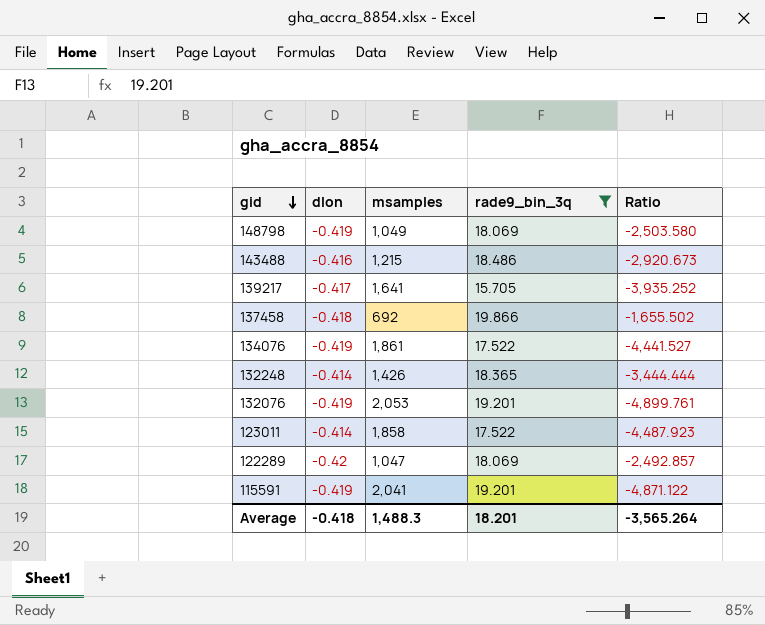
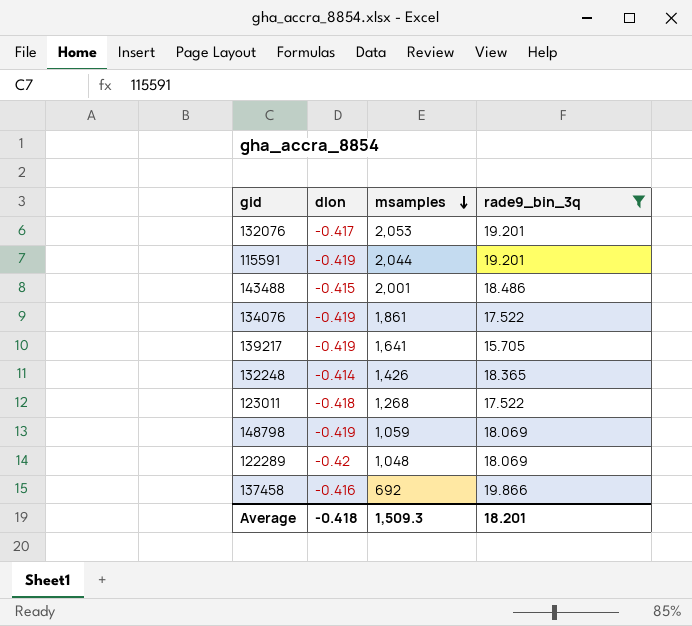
row order: gid descending -> msamples descending
column Ratio | formula: [msamples] / [dlon] -> none
132076 | dlon: -0.419 -> -0.417
115591 | msamples: 2,041 -> 2,044
143488 | dlon: -0.416 -> -0.415
143488 | msamples: 1,215 -> 2,001
139217 | dlon: -0.417 -> -0.419
123011 | dlon: -0.414 -> -0.418
123011 | msamples: 1,858 -> 1,268
148798 | msamples: 1,049 -> 1,059
122289 | msamples: 1,047 -> 1,048
137458 | dlon: -0.418 -> -0.416
Average | msamples: 1,488.3 -> 1,509.3

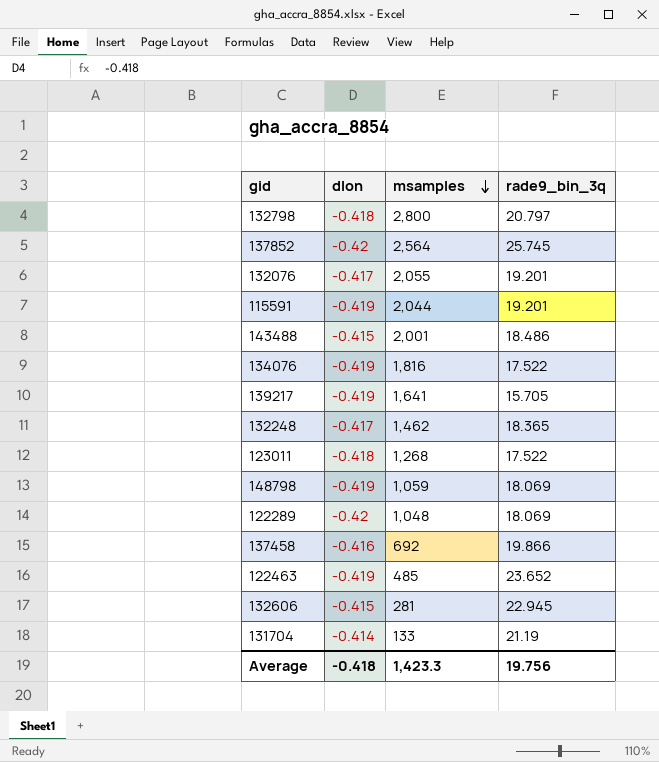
filter: rade9_bin_3q <= 19.866 -> none
132076 | msamples: 2,053 -> 2,055
134076 | msamples: 1,861 -> 1,816
132248 | dlon: -0.414 -> -0.417
132248 | msamples: 1,426 -> 1,462
Average | msamples: 1,509.3 -> 1,423.3
Average | rade9_bin_3q: 18.201 -> 19.756

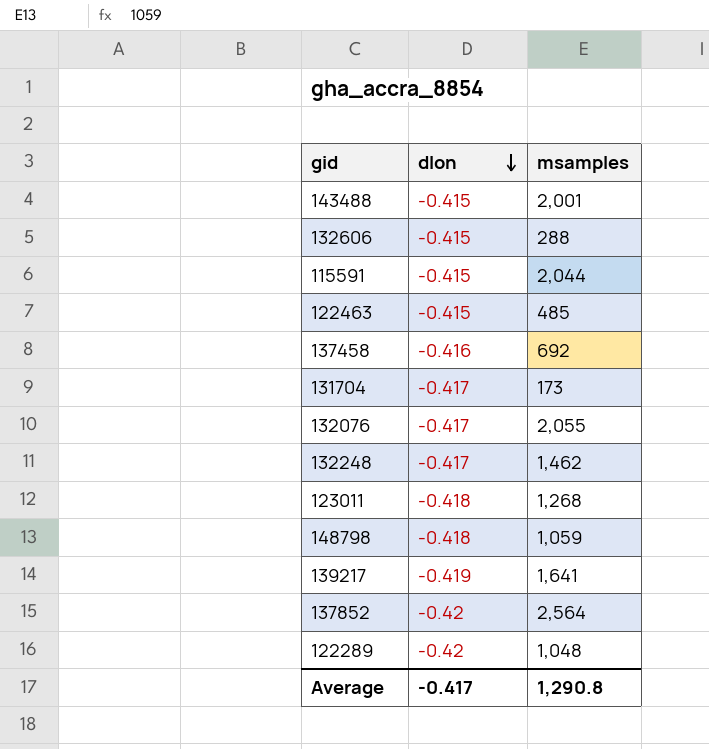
row order: msamples descending -> dlon descending
column rade9_bin_3q | position: 4 -> none
row 132798: -0.418 | 2,800 | 20.797 -> none
row 134076: -0.419 | 1,816 | 17.522 -> none
132606 | msamples: 281 -> 288
115591 | dlon: -0.419 -> -0.415
122463 | dlon: -0.419 -> -0.415
131704 | dlon: -0.414 -> -0.417
131704 | msamples: 133 -> 173
148798 | dlon: -0.419 -> -0.418
Average | dlon: -0.418 -> -0.417
Average | msamples: 1,423.3 -> 1,290.8

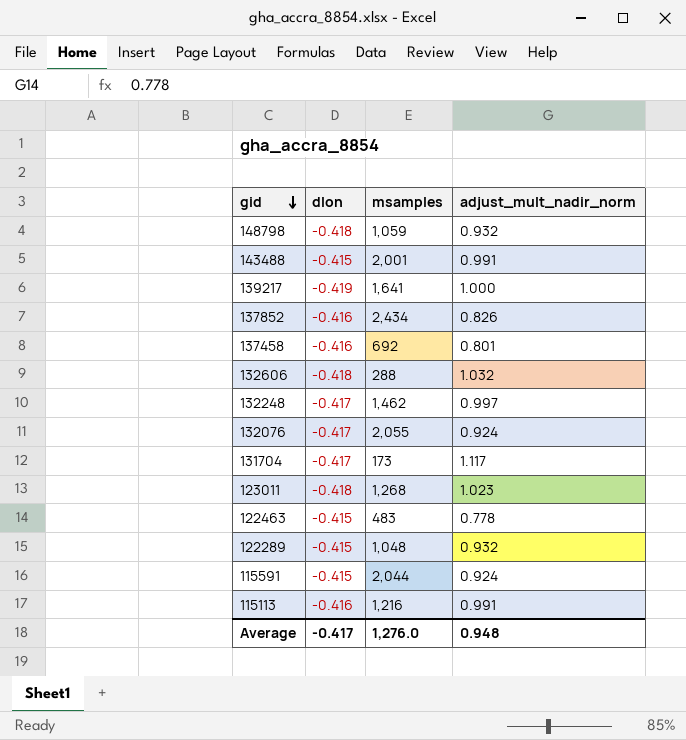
row order: dlon descending -> gid descending
column adjust_mult_nadir_norm | position: none -> 4
137852 | dlon: -0.42 -> -0.416
137852 | msamples: 2,564 -> 2,434
132606 | dlon: -0.415 -> -0.418
122463 | msamples: 485 -> 483
122289 | dlon: -0.42 -> -0.415
row 115113: none -> -0.416 | 1,216 | 0.991
Average | msamples: 1,290.8 -> 1,276.0

